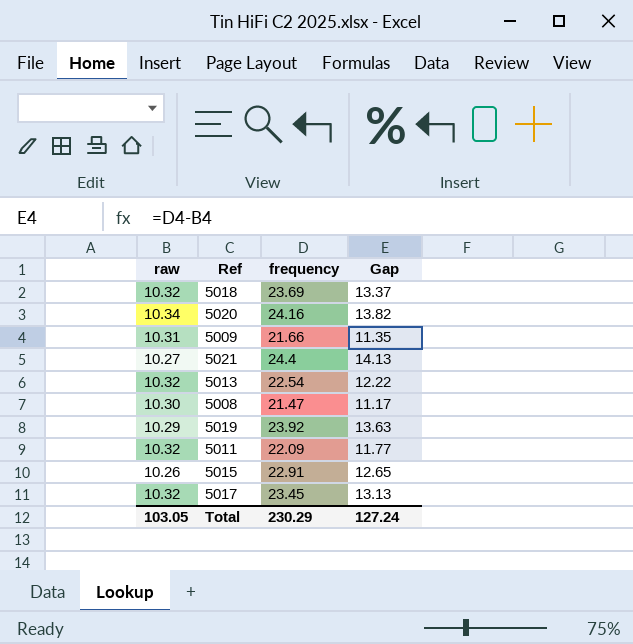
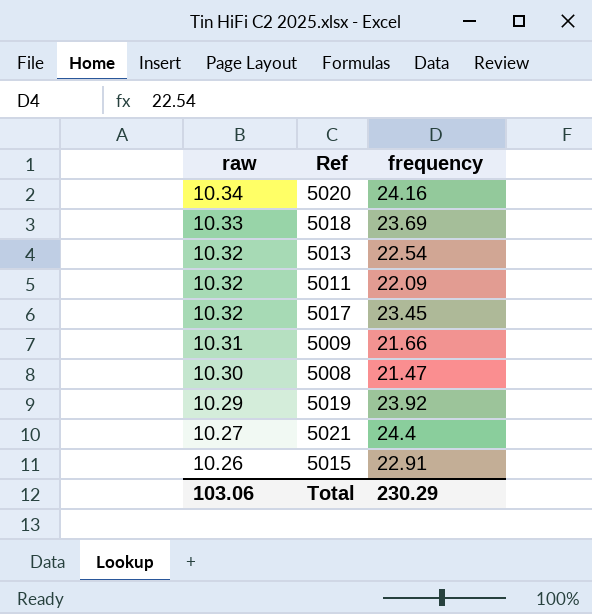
row order: none -> raw descending
column Gap | formula: [frequency] - [raw] -> none
5018 | raw: 10.32 -> 10.33
Total | raw: 103.05 -> 103.06

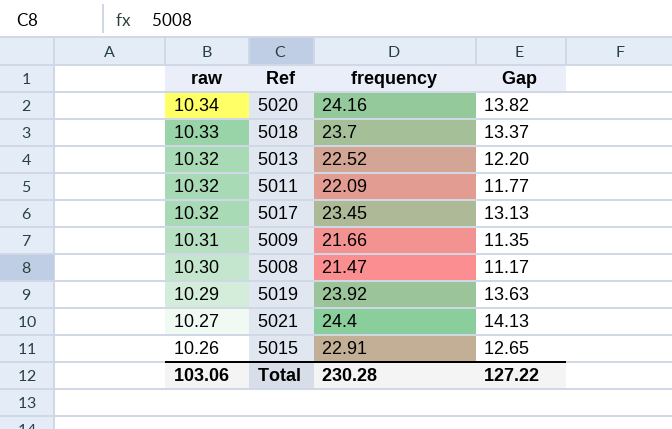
column Gap | formula: none -> [frequency] - [raw]
5018 | frequency: 23.69 -> 23.7
5013 | frequency: 22.54 -> 22.52
Total | frequency: 230.29 -> 230.28

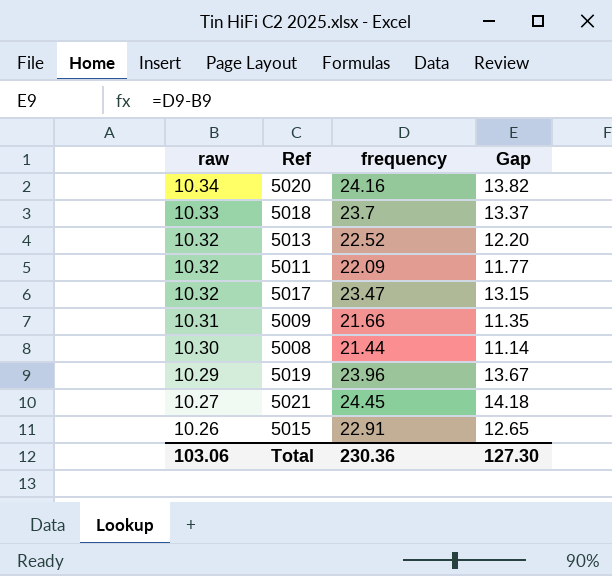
5017 | frequency: 23.45 -> 23.47
5017 | Gap: 13.13 -> 13.15
5008 | frequency: 21.47 -> 21.44
5008 | Gap: 11.17 -> 11.14
5019 | frequency: 23.92 -> 23.96
5019 | Gap: 13.63 -> 13.67
5021 | frequency: 24.4 -> 24.45
5021 | Gap: 14.13 -> 14.18
Total | frequency: 230.28 -> 230.36
Total | Gap: 127.22 -> 127.30

